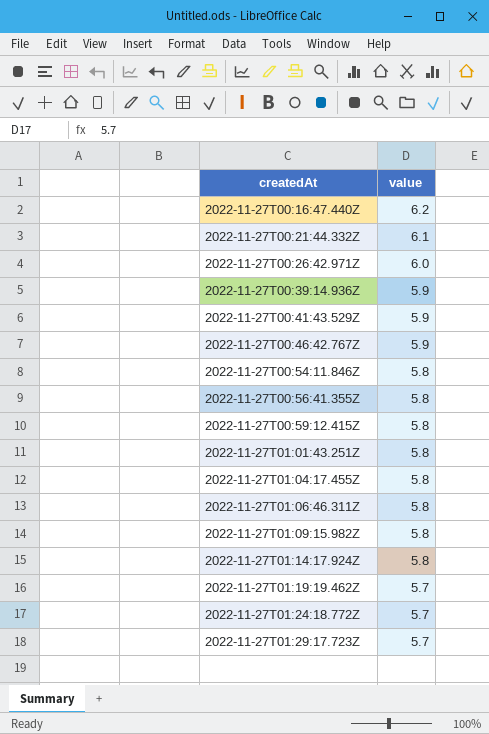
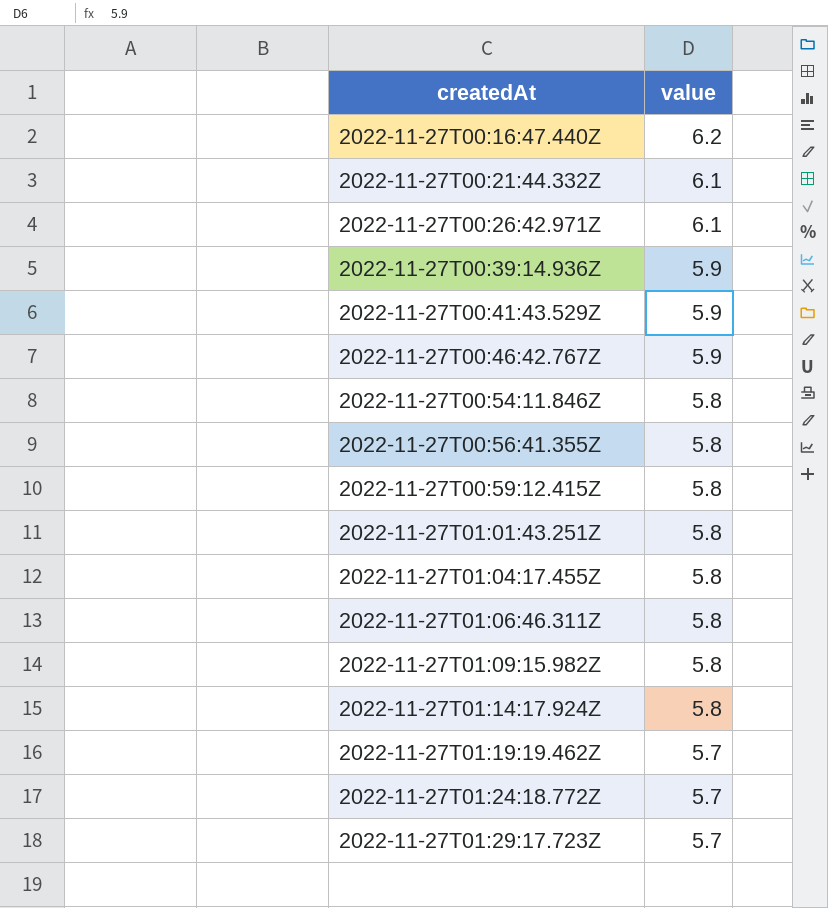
2022-11-27T00:26:42.971Z | value: 6.0 -> 6.1

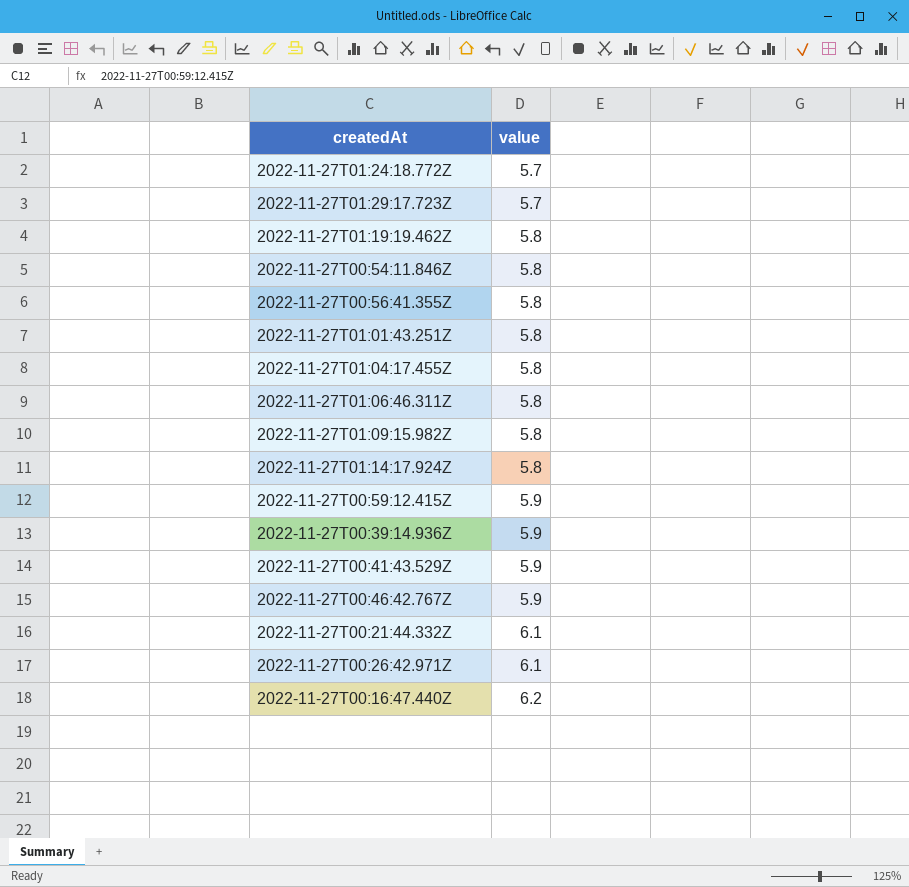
row order: createdAt ascending -> value ascending
2022-11-27T01:19:19.462Z | value: 5.7 -> 5.8
2022-11-27T00:59:12.415Z | value: 5.8 -> 5.9

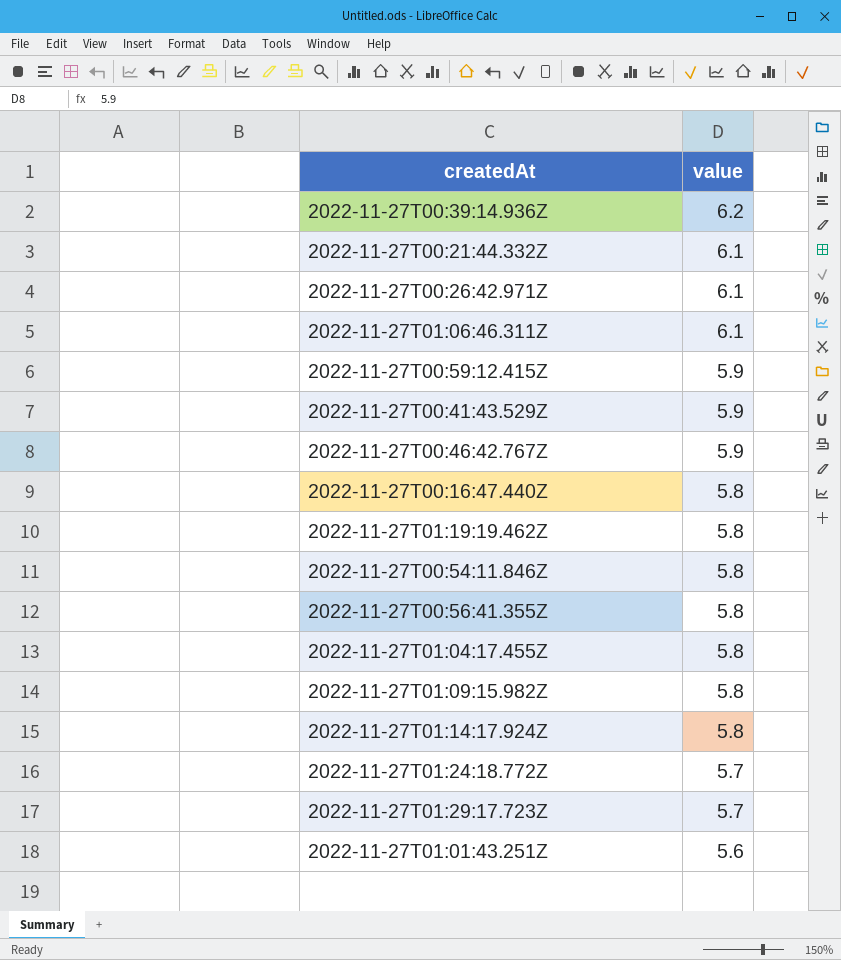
row order: value ascending -> value descending
2022-11-27T00:39:14.936Z | value: 5.9 -> 6.2
2022-11-27T01:06:46.311Z | value: 5.8 -> 6.1
2022-11-27T00:16:47.440Z | value: 6.2 -> 5.8
2022-11-27T01:01:43.251Z | value: 5.8 -> 5.6

